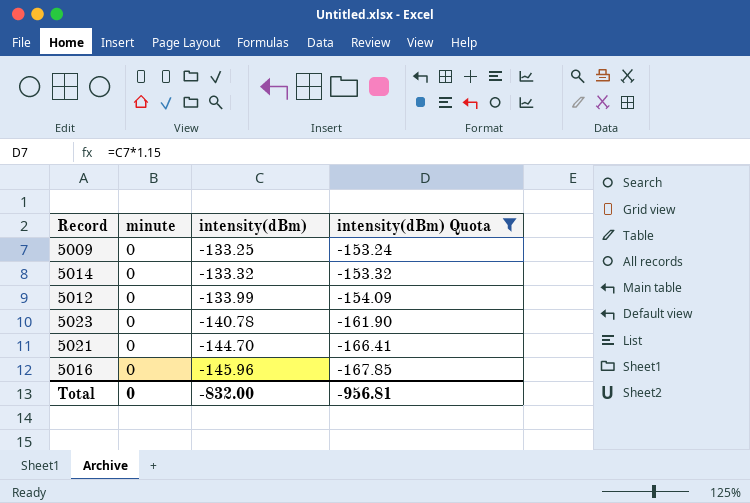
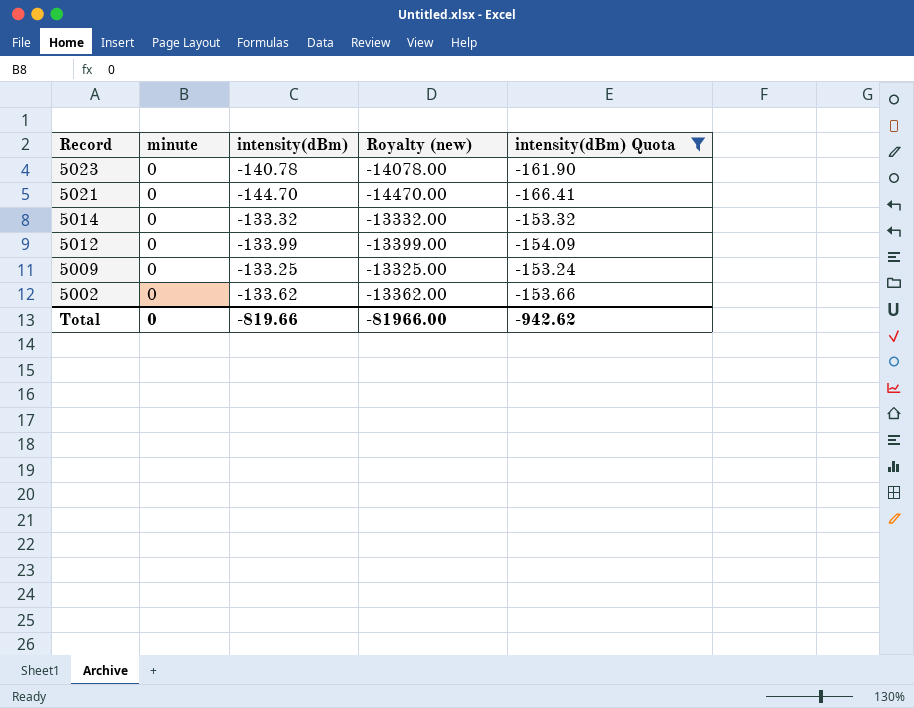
row order: intensity(dBm) descending -> Record descending
column Royalty (new) | formula: none -> [intensity(dBm)] * 100
row 5016: 0 | -145.96 | -167.85 -> none
row 5002: none -> 0 | -133.62 | -13362.00 | -153.66
Total | intensity(dBm): -832.00 -> -819.66
Total | intensity(dBm) Quota: -956.81 -> -942.62

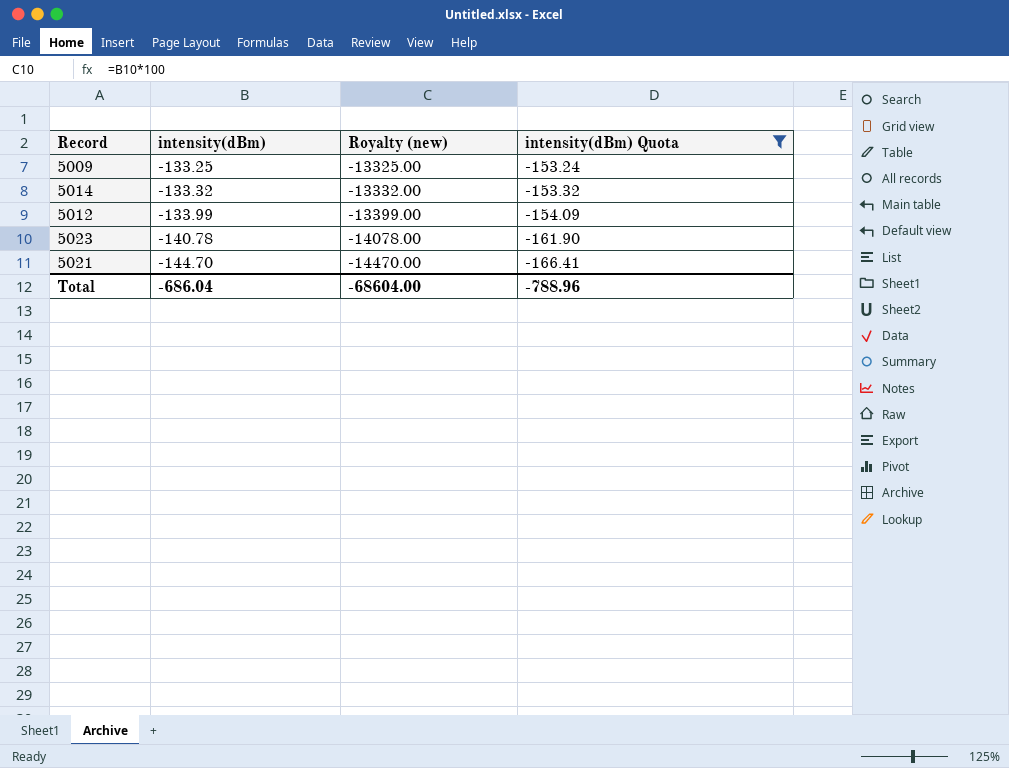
row order: Record descending -> intensity(dBm) descending
column minute | position: 2 -> none
row 5002: 0 | -133.62 | -13362.00 | -153.66 -> none
Total | intensity(dBm): -819.66 -> -686.04
Total | Royalty (new): -81966.00 -> -68604.00
Total | intensity(dBm) Quota: -942.62 -> -788.96

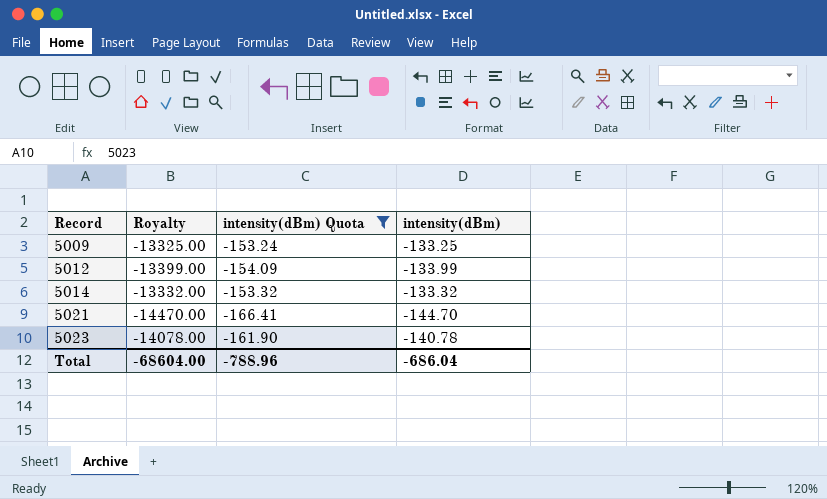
row order: intensity(dBm) descending -> Record ascending
column name: Royalty (new) -> Royalty
column intensity(dBm) | position: 2 -> 4

